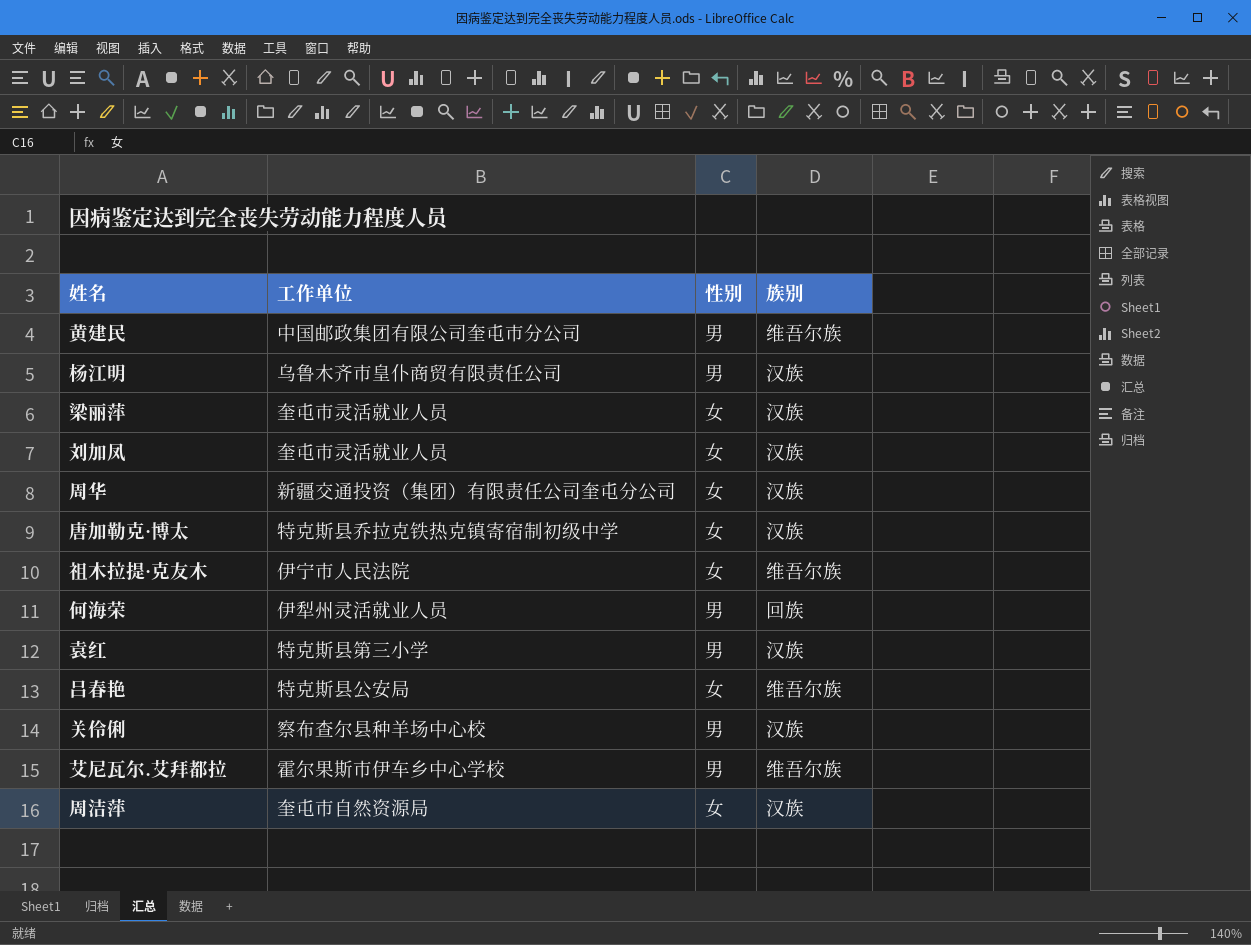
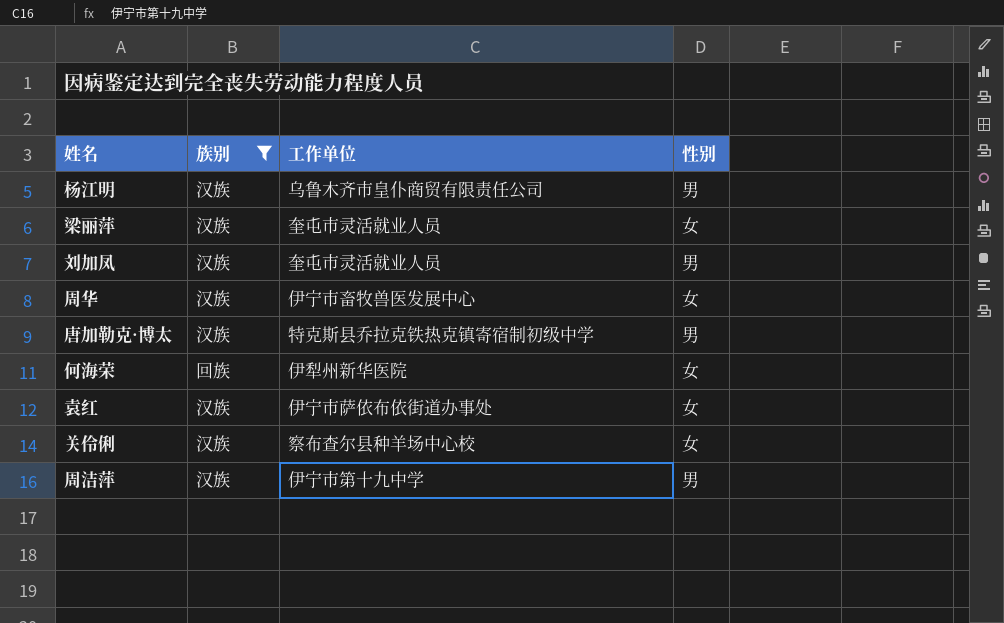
filter: none -> 族别 != 维吾尔族
column 族别 | position: 4 -> 2
刘加凤 | 性别: 女 -> 男
周华 | 工作单位: 新疆交通投资（集团）有限责任公司奎屯分公司 -> 伊宁市畜牧兽医发展中心
唐加勒克·博太 | 性别: 女 -> 男
何海荣 | 工作单位: 伊犁州灵活就业人员 -> 伊犁州新华医院
何海荣 | 性别: 男 -> 女
袁红 | 工作单位: 特克斯县第三小学 -> 伊宁市萨依布依街道办事处
袁红 | 性别: 男 -> 女
关伶俐 | 性别: 男 -> 女
周洁萍 | 工作单位: 奎屯市自然资源局 -> 伊宁市第十九中学
周洁萍 | 性别: 女 -> 男

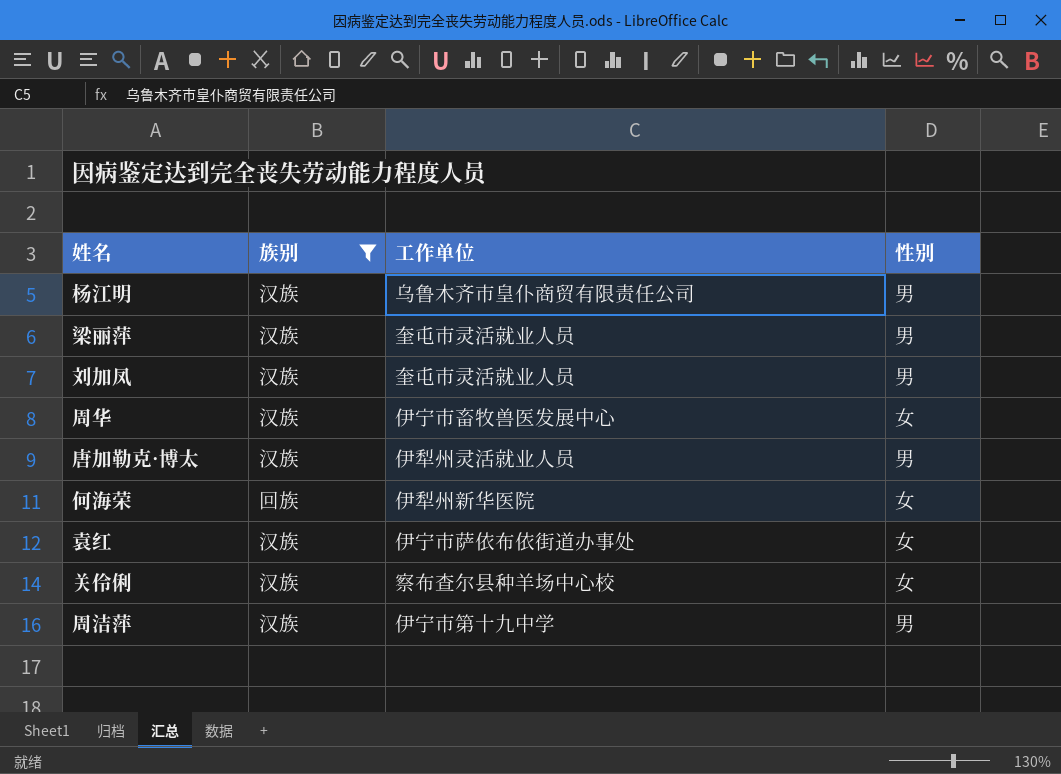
梁丽萍 | 性别: 女 -> 男
唐加勒克·博太 | 工作单位: 特克斯县乔拉克铁热克镇寄宿制初级中学 -> 伊犁州灵活就业人员

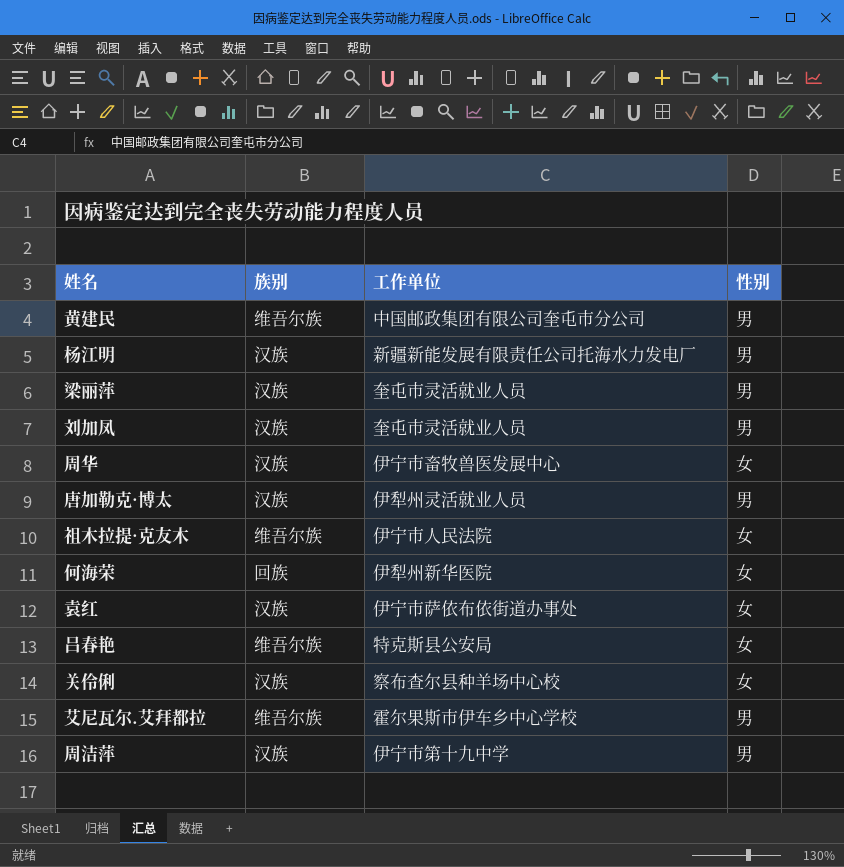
filter: 族别 != 维吾尔族 -> none
杨江明 | 工作单位: 乌鲁木齐市皇仆商贸有限责任公司 -> 新疆新能发展有限责任公司托海水力发电厂

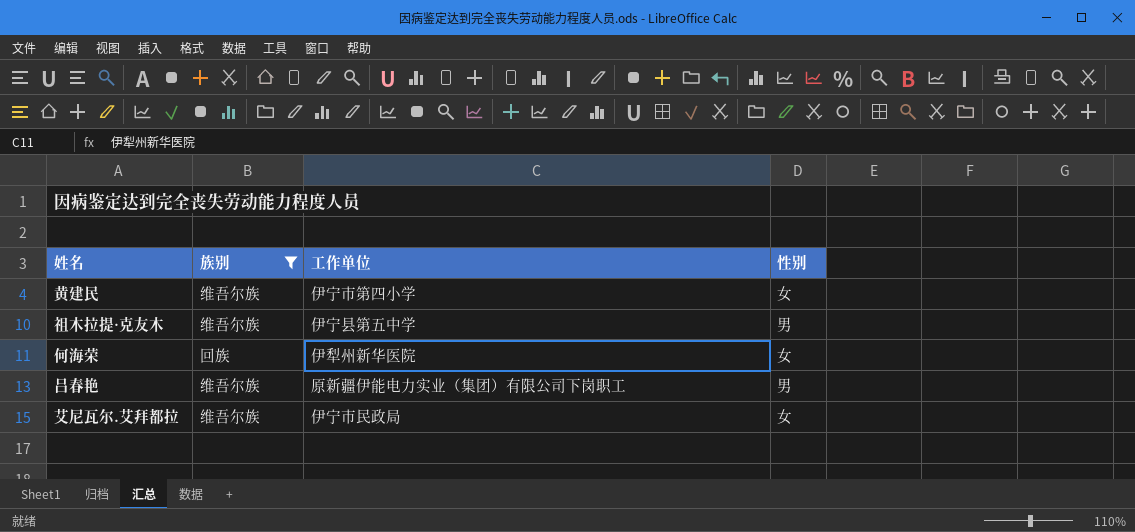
filter: none -> 族别 != 汉族
黄建民 | 工作单位: 中国邮政集团有限公司奎屯市分公司 -> 伊宁市第四小学
黄建民 | 性别: 男 -> 女
祖木拉提·克友木 | 工作单位: 伊宁市人民法院 -> 伊宁县第五中学
祖木拉提·克友木 | 性别: 女 -> 男
吕春艳 | 工作单位: 特克斯县公安局 -> 原新疆伊能电力实业（集团）有限公司下岗职工
吕春艳 | 性别: 女 -> 男
艾尼瓦尔.艾拜都拉 | 工作单位: 霍尔果斯市伊车乡中心学校 -> 伊宁市民政局
艾尼瓦尔.艾拜都拉 | 性别: 男 -> 女

